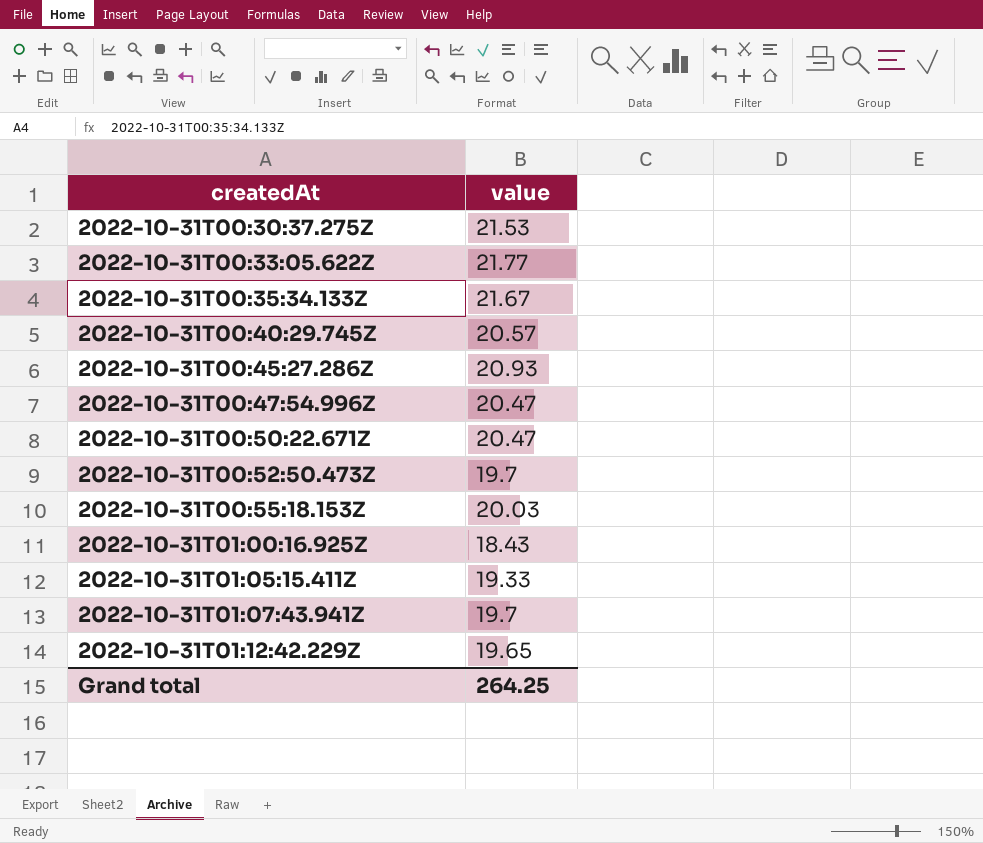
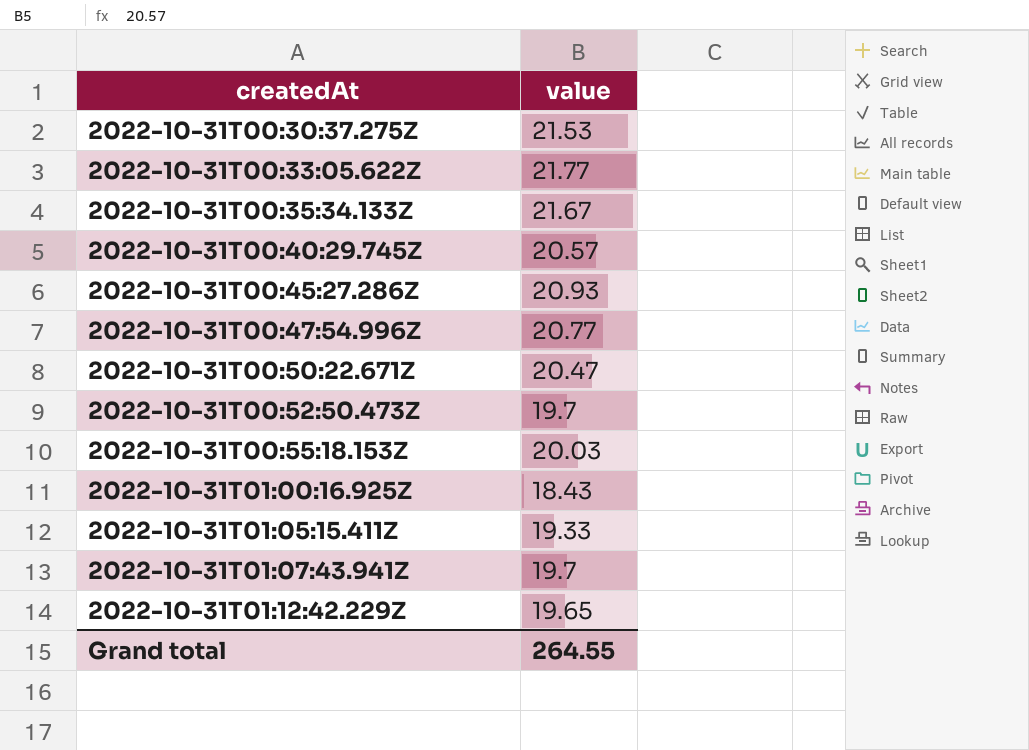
2022-10-31T00:47:54.996Z | value: 20.47 -> 20.77
Grand total | value: 264.25 -> 264.55

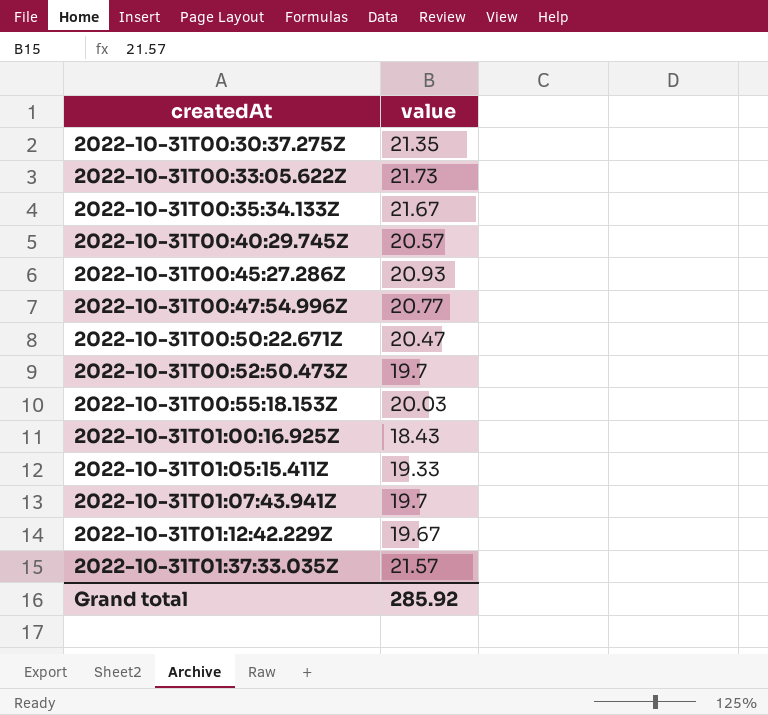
2022-10-31T00:30:37.275Z | value: 21.53 -> 21.35
2022-10-31T00:33:05.622Z | value: 21.77 -> 21.73
2022-10-31T01:12:42.229Z | value: 19.65 -> 19.67
row 2022-10-31T01:37:33.035Z: none -> 21.57
Grand total | value: 264.55 -> 285.92

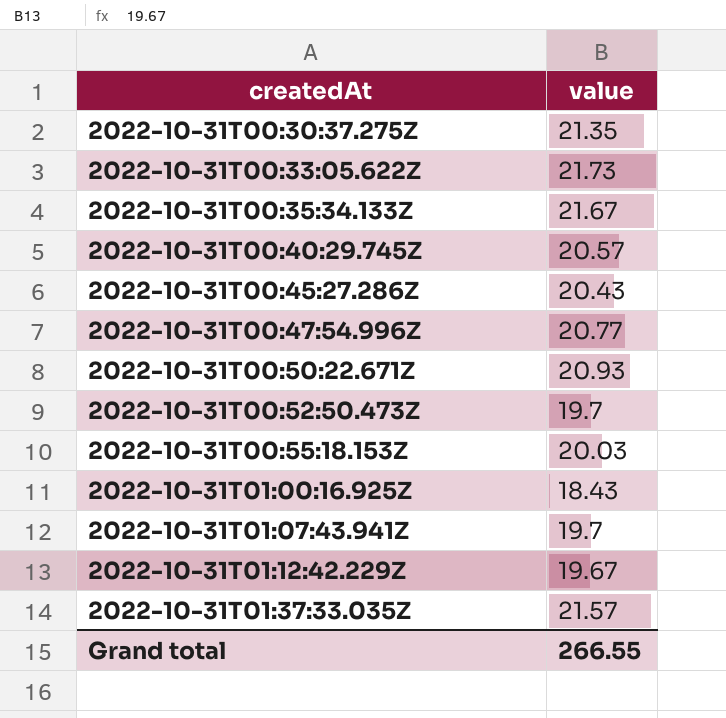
row 2022-10-31T01:05:15.411Z: 19.33 -> none
2022-10-31T00:45:27.286Z | value: 20.93 -> 20.43
2022-10-31T00:50:22.671Z | value: 20.47 -> 20.93
Grand total | value: 285.92 -> 266.55

